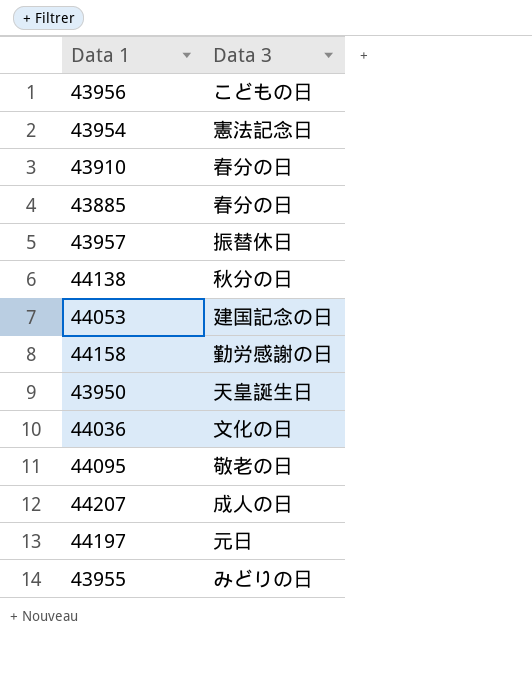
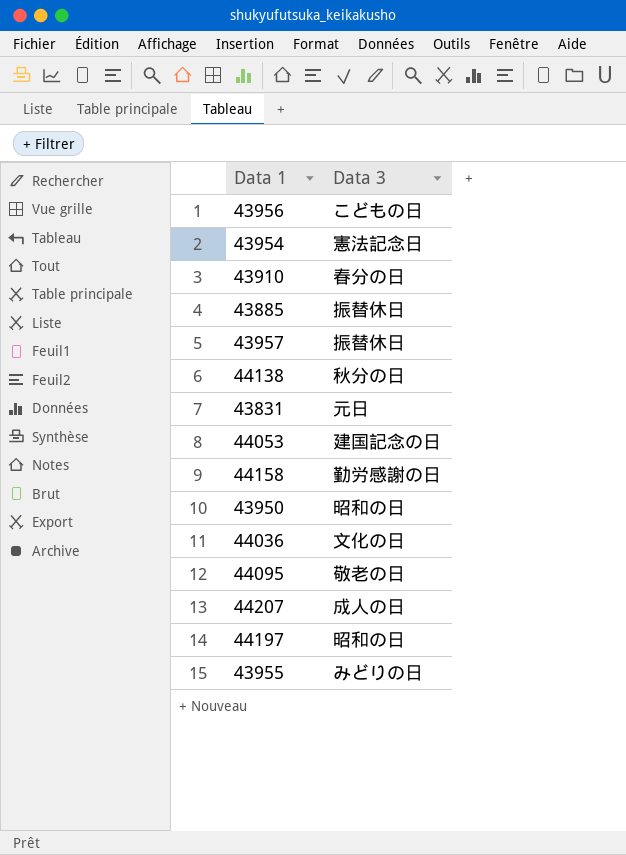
43885 | Data 3: 春分の日 -> 振替休日
row 43831: none -> 元日
43950 | Data 3: 天皇誕生日 -> 昭和の日
44197 | Data 3: 元日 -> 昭和の日

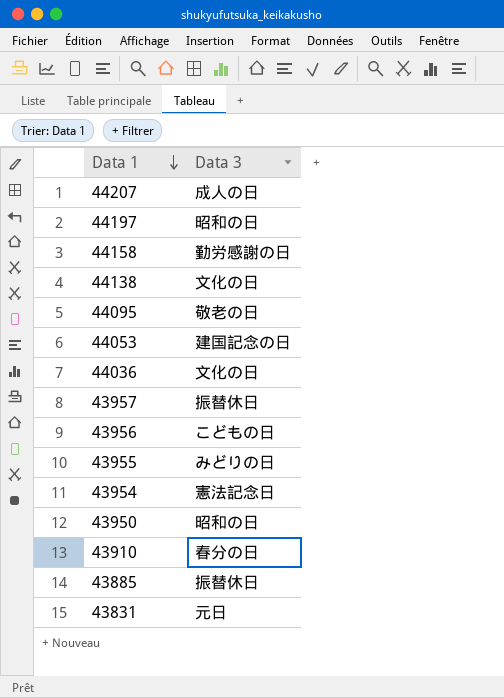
row order: none -> Data 1 descending
44138 | Data 3: 秋分の日 -> 文化の日

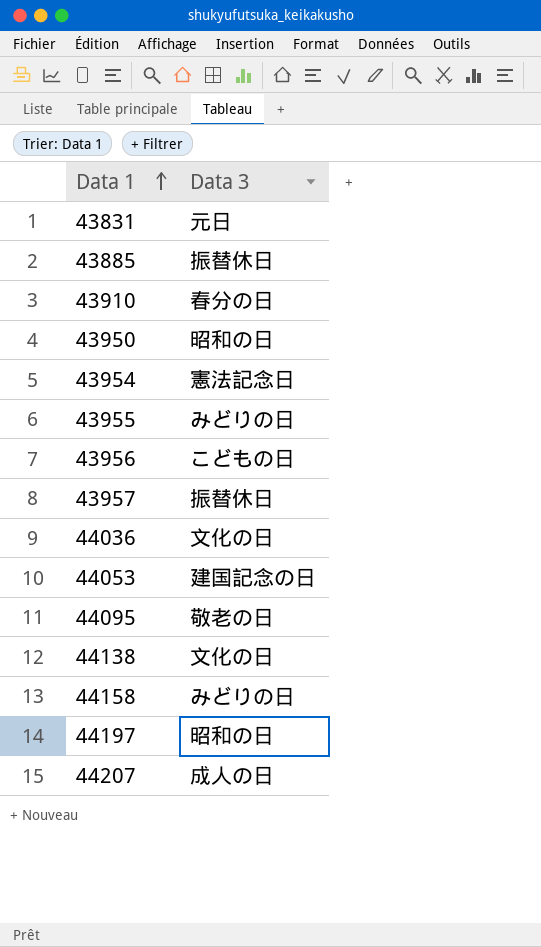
row order: Data 1 descending -> Data 1 ascending
44158 | Data 3: 勤労感謝の日 -> みどりの日

